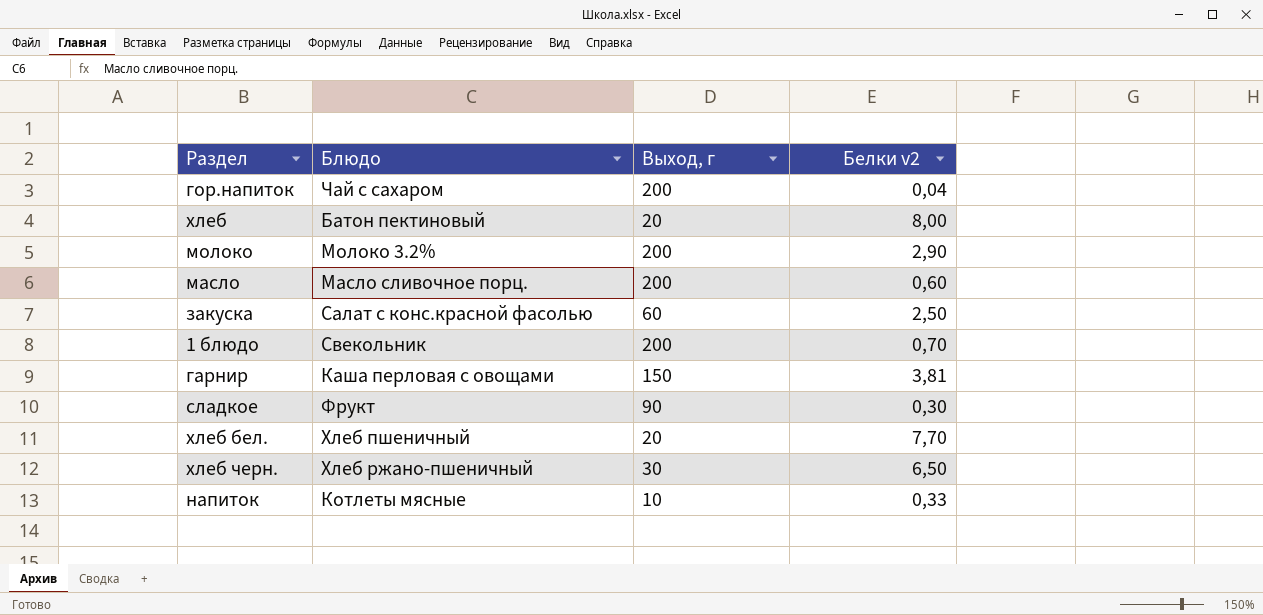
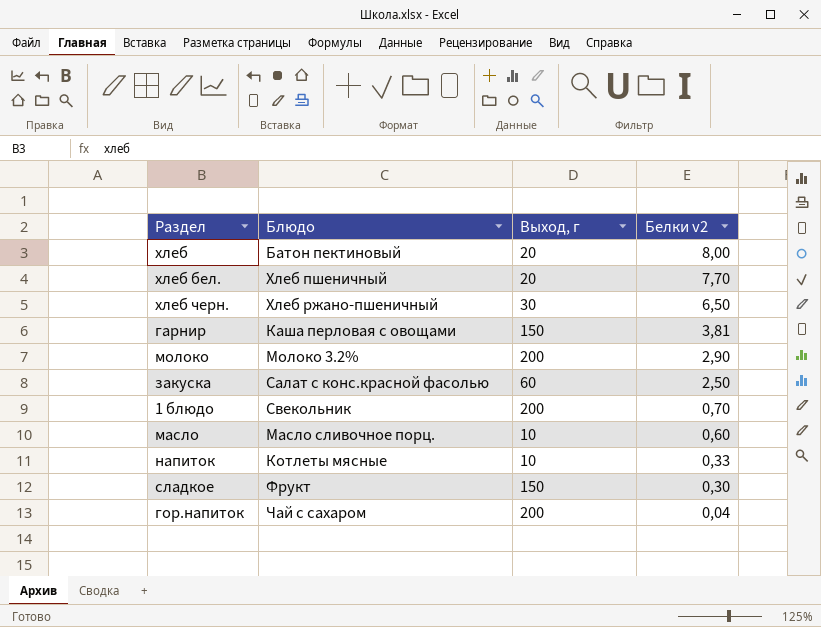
row order: none -> Белки v2 descending
масло | Выход, г: 200 -> 10
сладкое | Выход, г: 90 -> 150

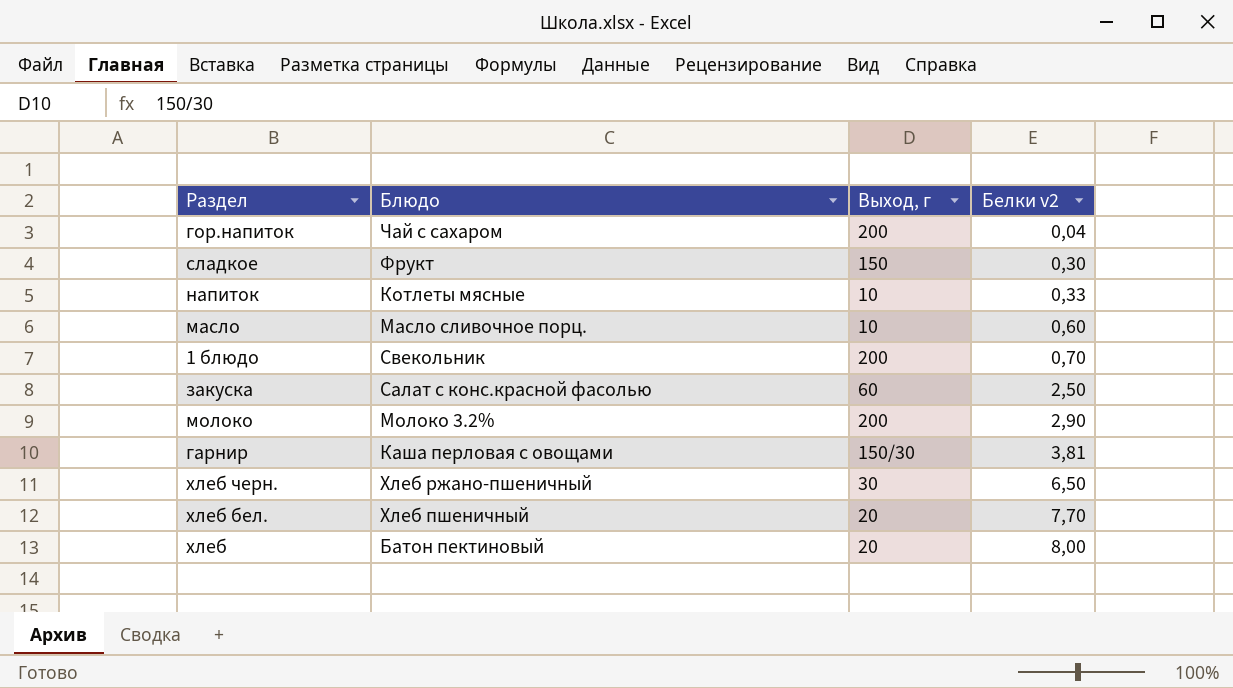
row order: Белки v2 descending -> Белки v2 ascending
гарнир | Выход, г: 150 -> 150/30

